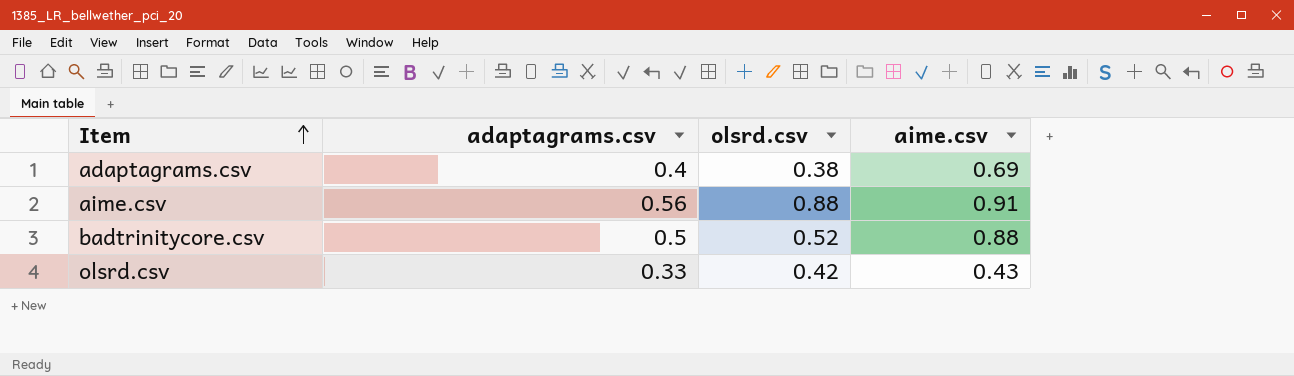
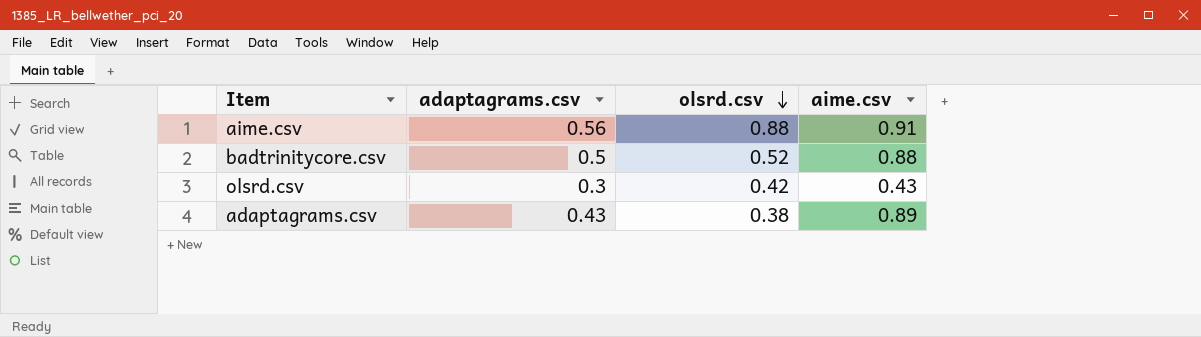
row order: Item ascending -> olsrd.csv descending
olsrd.csv | adaptagrams.csv: 0.33 -> 0.3
adaptagrams.csv | adaptagrams.csv: 0.4 -> 0.43
adaptagrams.csv | aime.csv: 0.69 -> 0.89

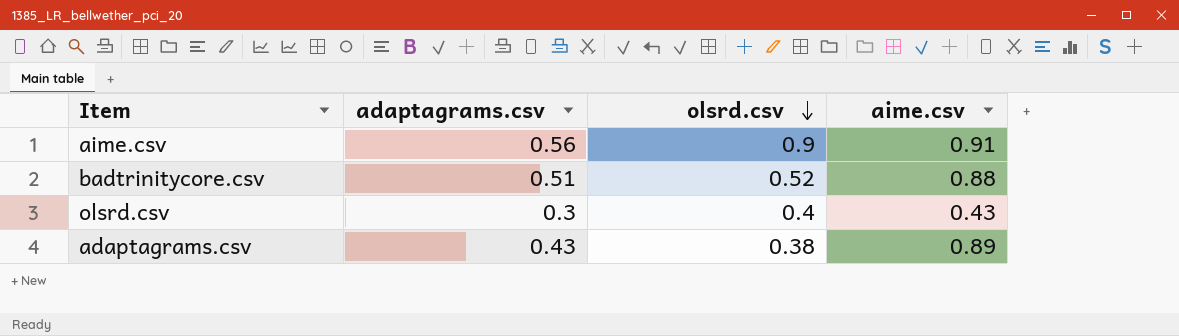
aime.csv | olsrd.csv: 0.88 -> 0.9
badtrinitycore.csv | adaptagrams.csv: 0.5 -> 0.51
olsrd.csv | olsrd.csv: 0.42 -> 0.4

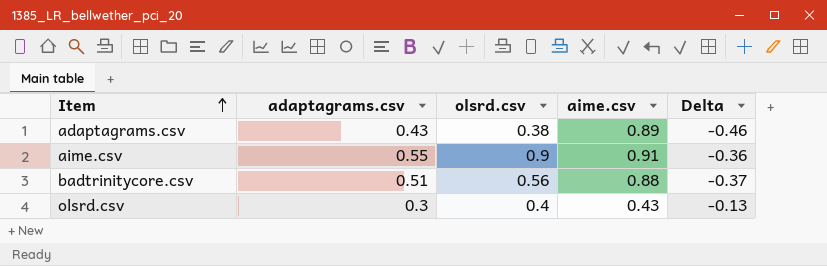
row order: olsrd.csv descending -> Item ascending
column Delta | formula: none -> [adaptagrams.csv] - [aime.csv]
aime.csv | adaptagrams.csv: 0.56 -> 0.55
badtrinitycore.csv | olsrd.csv: 0.52 -> 0.56

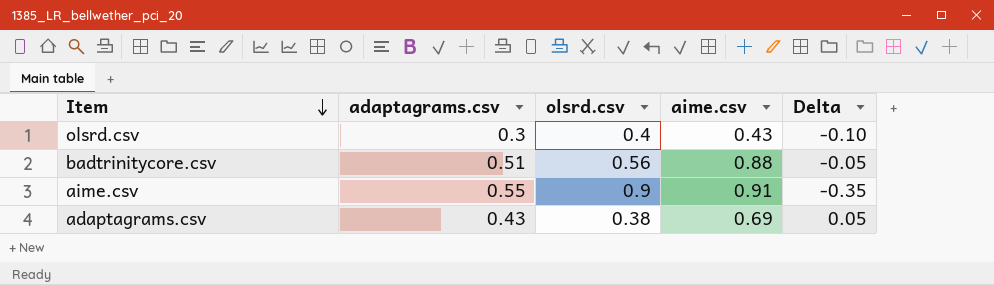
row order: Item ascending -> Item descending
column Delta | formula: [adaptagrams.csv] - [aime.csv] -> [adaptagrams.csv] - [olsrd.csv]
adaptagrams.csv | aime.csv: 0.89 -> 0.69

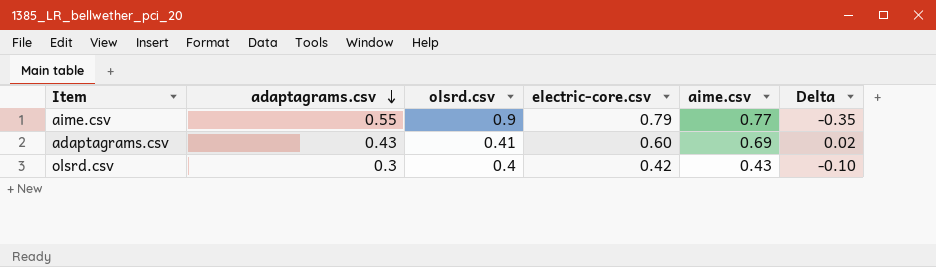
row order: Item descending -> adaptagrams.csv descending
column electric-core.csv | position: none -> 4
row badtrinitycore.csv: 0.51 | 0.56 | 0.88 | -0.05 -> none
aime.csv | aime.csv: 0.91 -> 0.77
adaptagrams.csv | olsrd.csv: 0.38 -> 0.41
adaptagrams.csv | Delta: 0.05 -> 0.02

